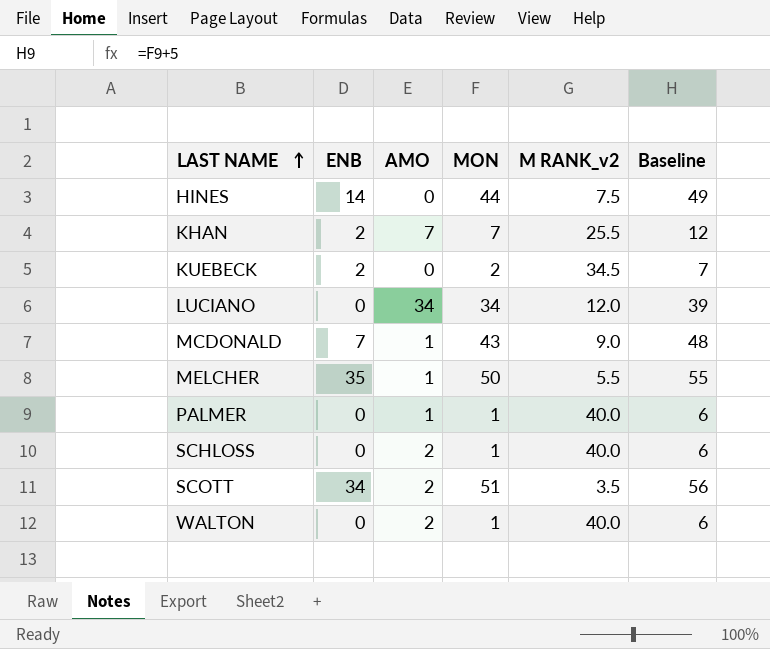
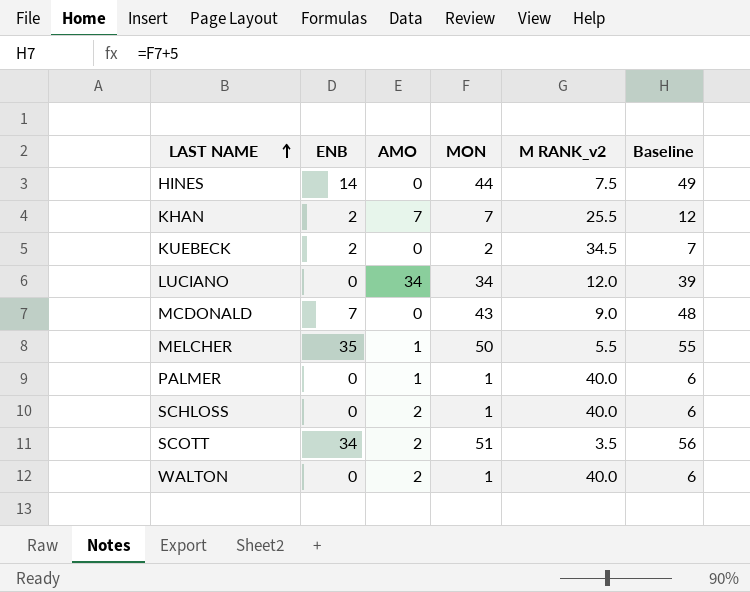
MCDONALD | AMO: 1 -> 0

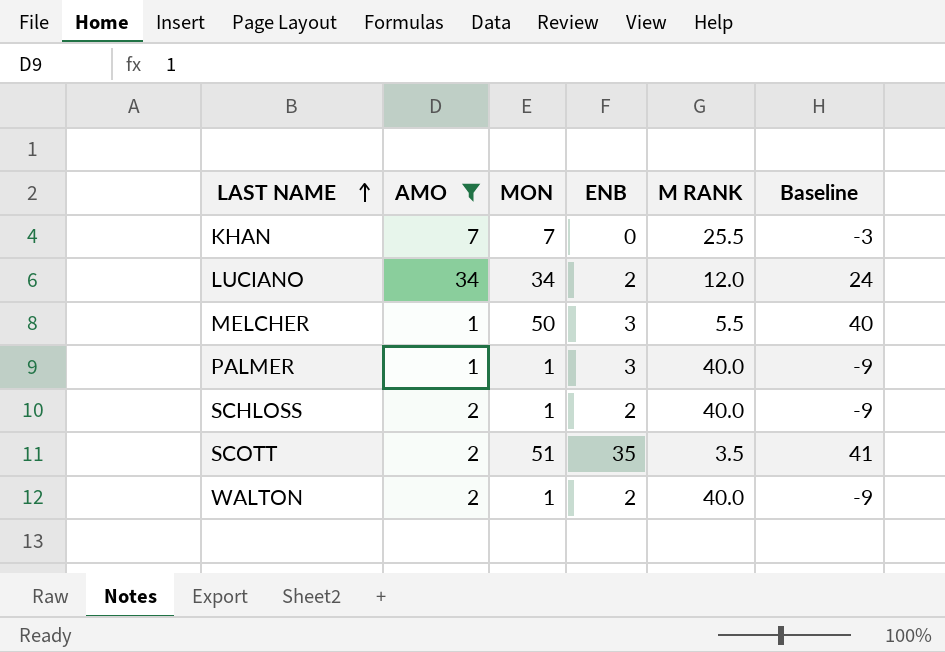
filter: none -> AMO != 0
column ENB | position: 2 -> 4
column name: M RANK_v2 -> M RANK
column Baseline | formula: [MON] + 5 -> [MON] - 10
KHAN | ENB: 2 -> 0
LUCIANO | ENB: 0 -> 2
MELCHER | ENB: 35 -> 3
PALMER | ENB: 0 -> 3
SCHLOSS | ENB: 0 -> 2
SCOTT | ENB: 34 -> 35
WALTON | ENB: 0 -> 2

